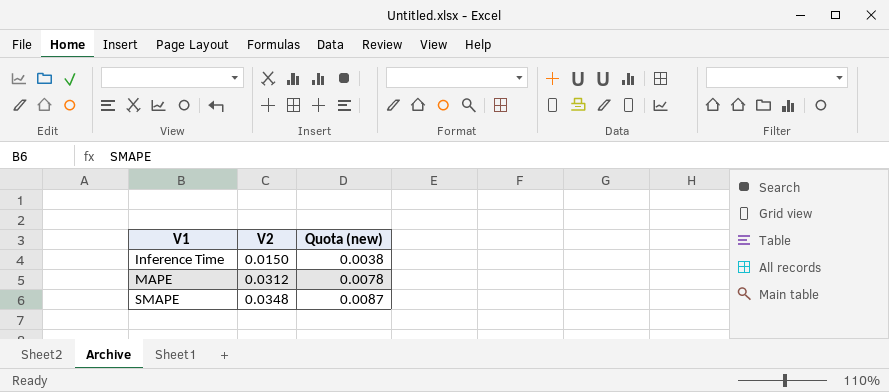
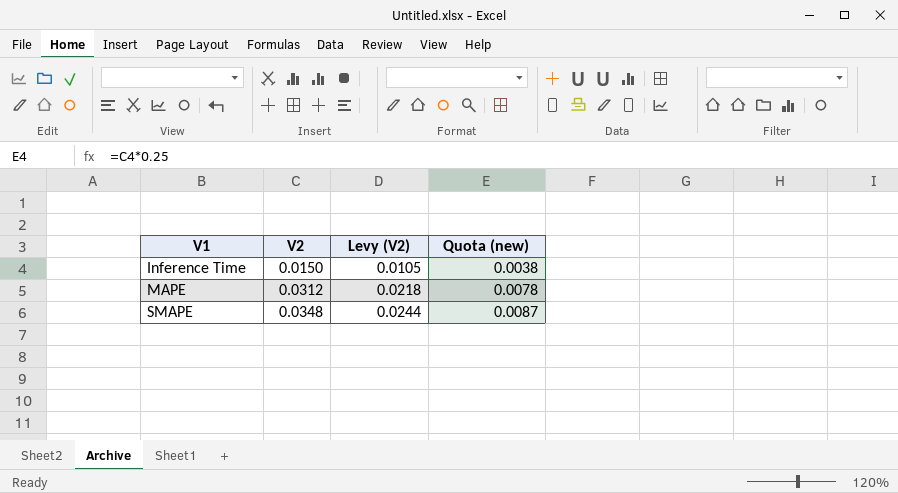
column Levy (V2) | formula: none -> [V2] * 0.7

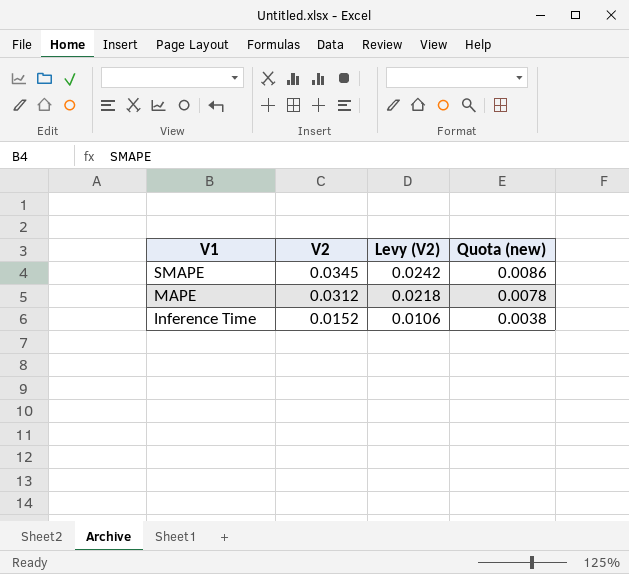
row order: V1 ascending -> V1 descending
SMAPE | V2: 0.0348 -> 0.0345
SMAPE | Levy (V2): 0.0244 -> 0.0242
SMAPE | Quota (new): 0.0087 -> 0.0086
Inference Time | V2: 0.0150 -> 0.0152
Inference Time | Levy (V2): 0.0105 -> 0.0106

